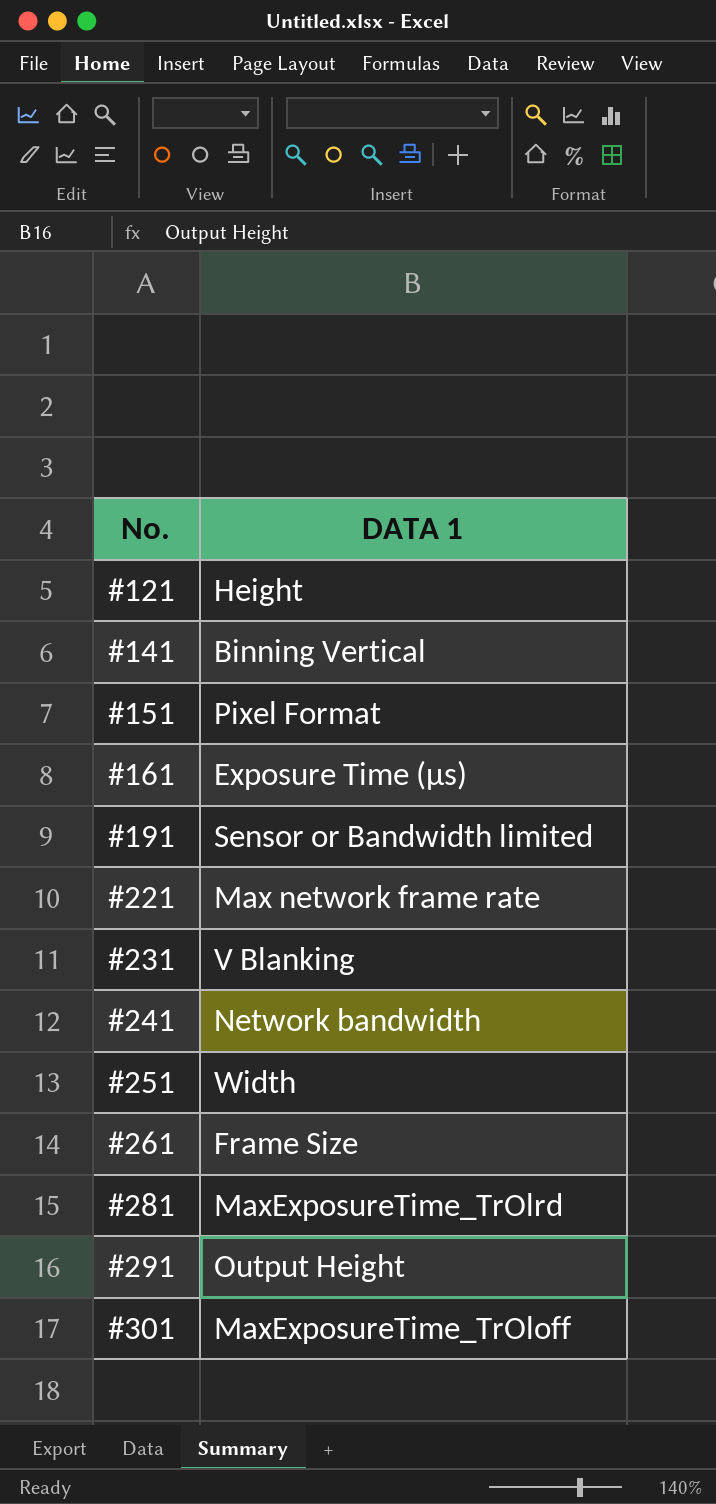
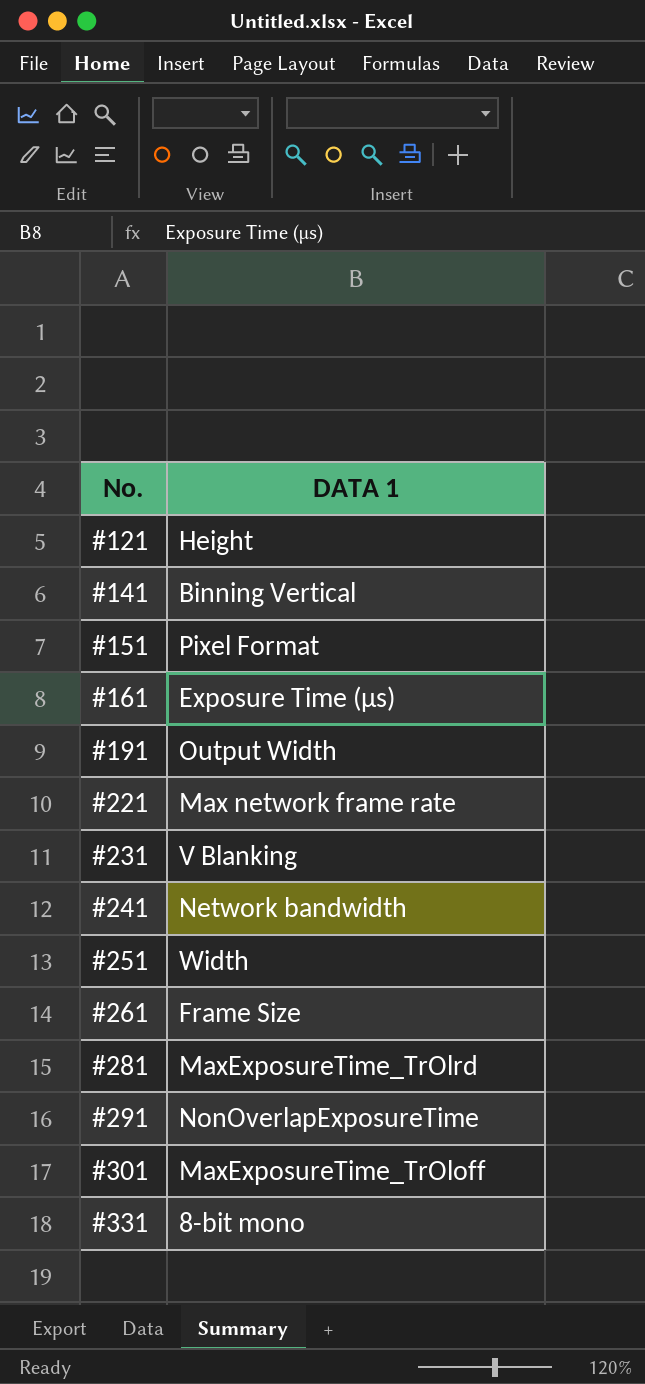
#191 | DATA 1: Sensor or Bandwidth limited -> Output Width
#291 | DATA 1: Output Height -> NonOverlapExposureTime
row #331: none -> 8-bit mono

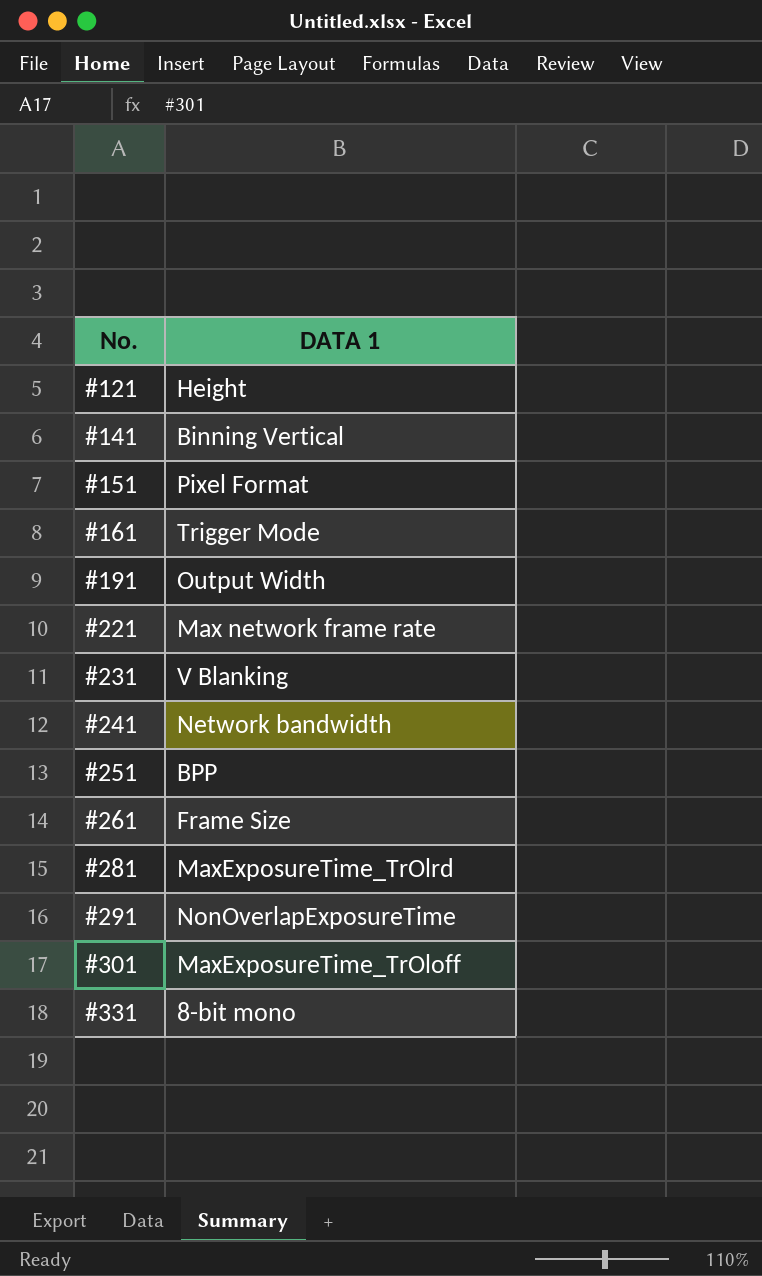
#161 | DATA 1: Exposure Time (µs) -> Trigger Mode
#251 | DATA 1: Width -> BPP

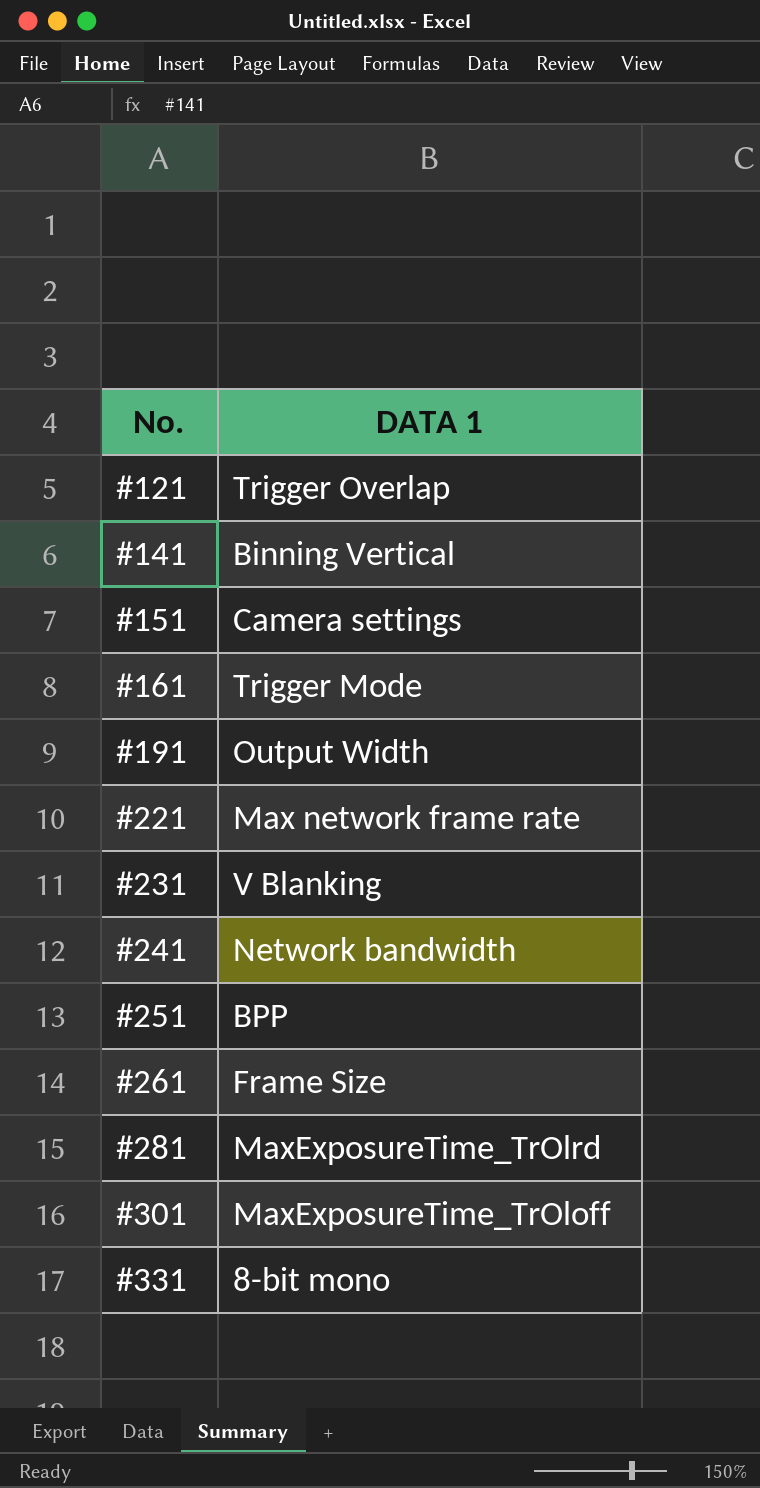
row #291: NonOverlapExposureTime -> none
#121 | DATA 1: Height -> Trigger Overlap
#151 | DATA 1: Pixel Format -> Camera settings

